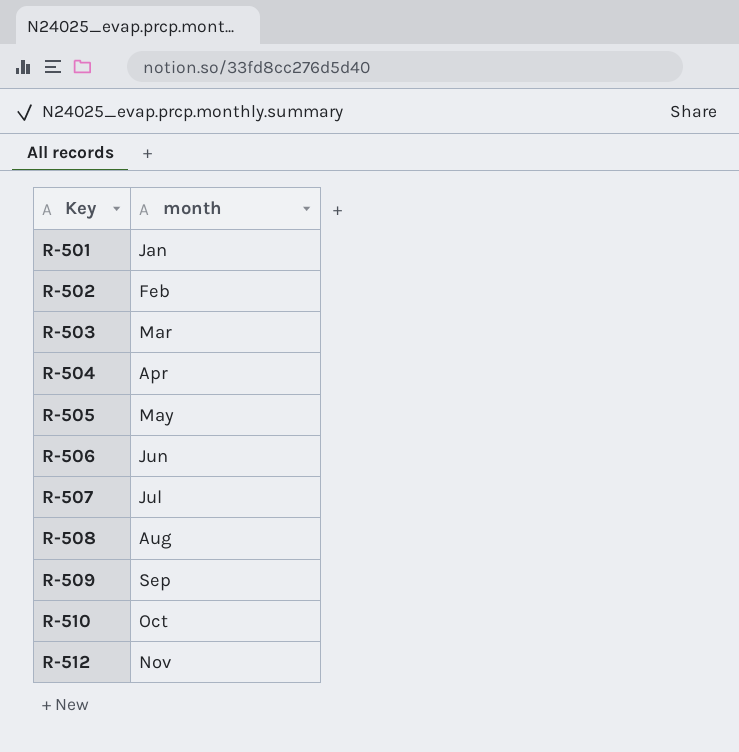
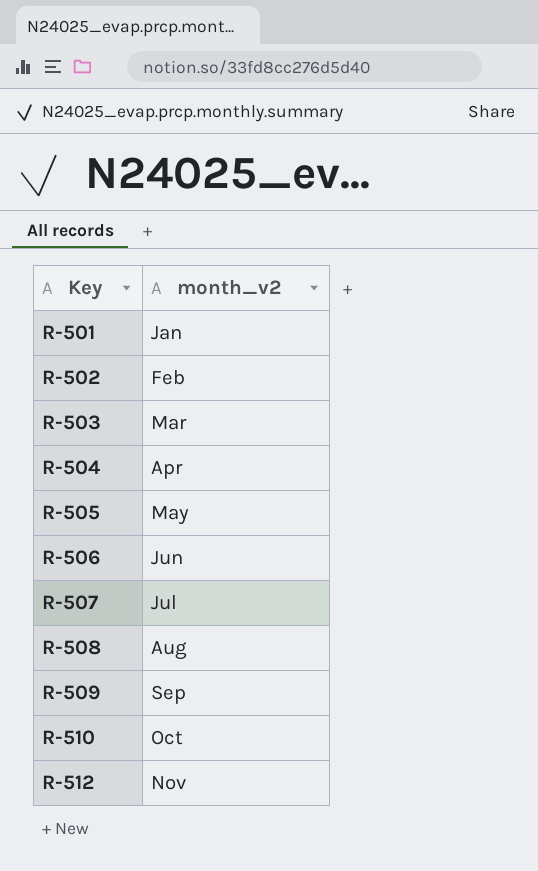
column name: month -> month_v2

